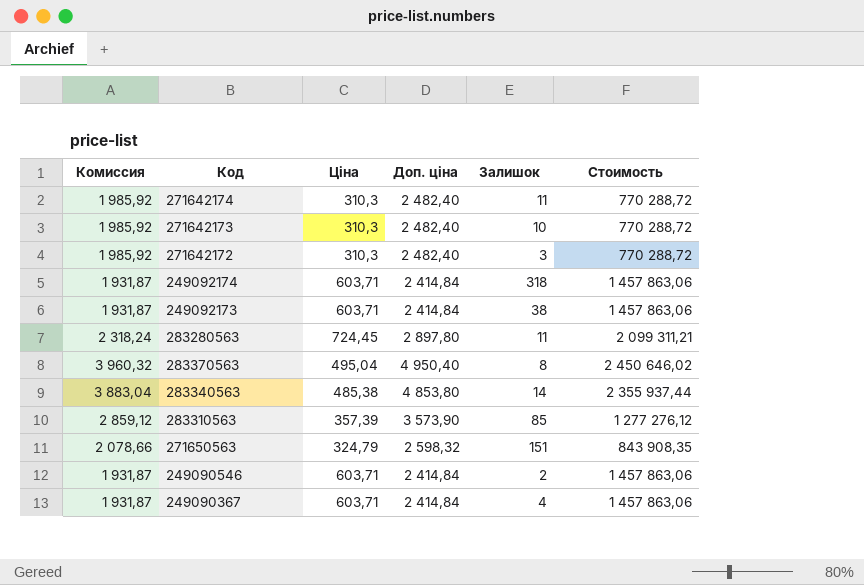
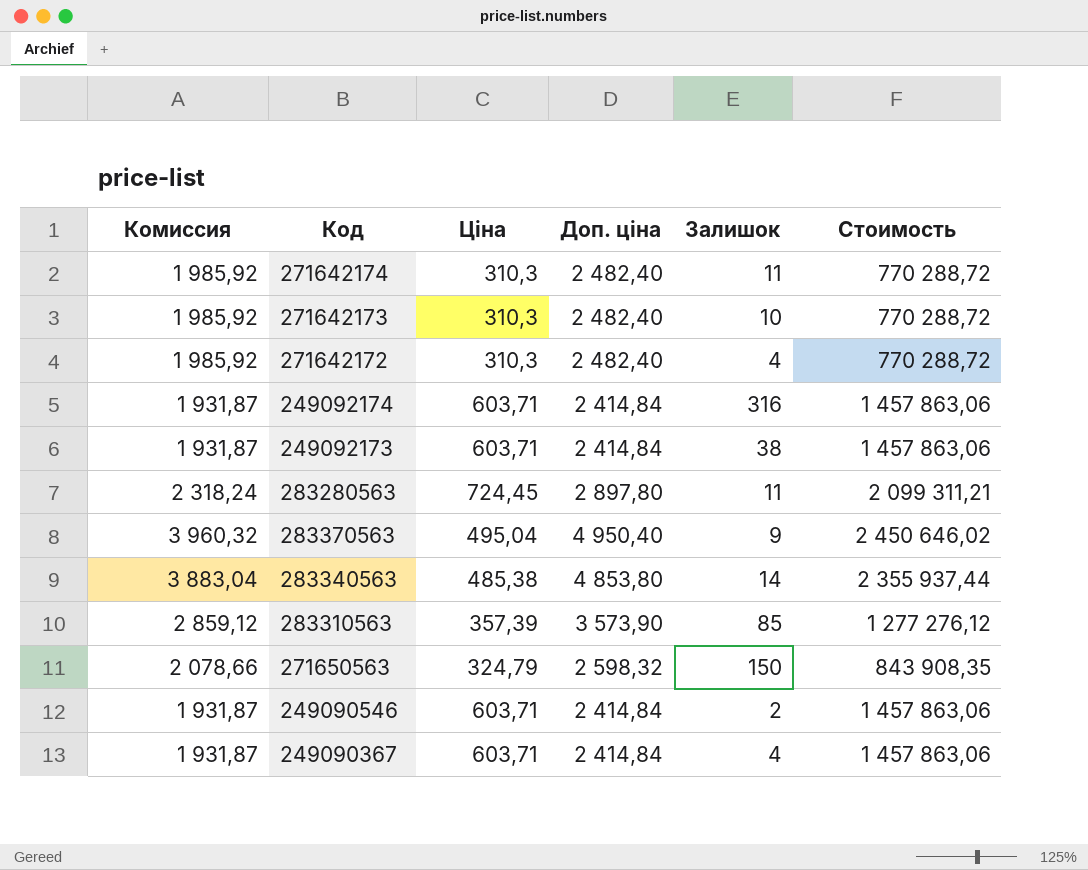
271642172 | Залишок: 3 -> 4
249092174 | Залишок: 318 -> 316
283370563 | Залишок: 8 -> 9
271650563 | Залишок: 151 -> 150

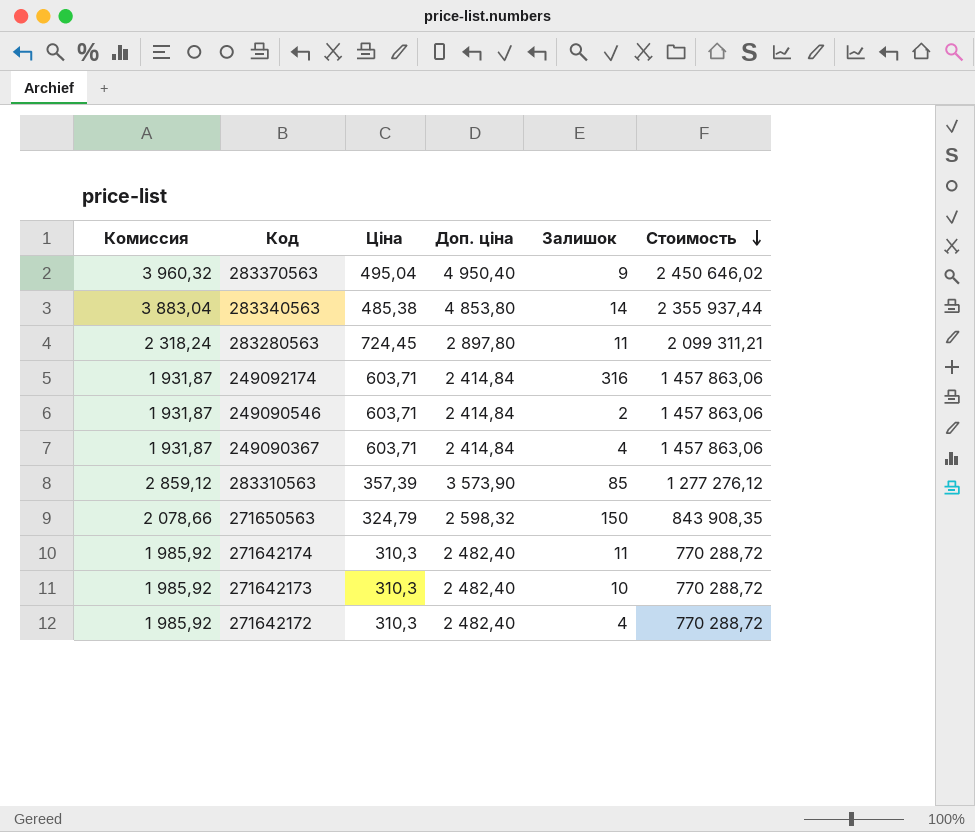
row order: none -> Стоимость descending
row 249092173: 1 931,87 | 603,71 | 2 414,84 | 38 | 1 457 863,06 -> none

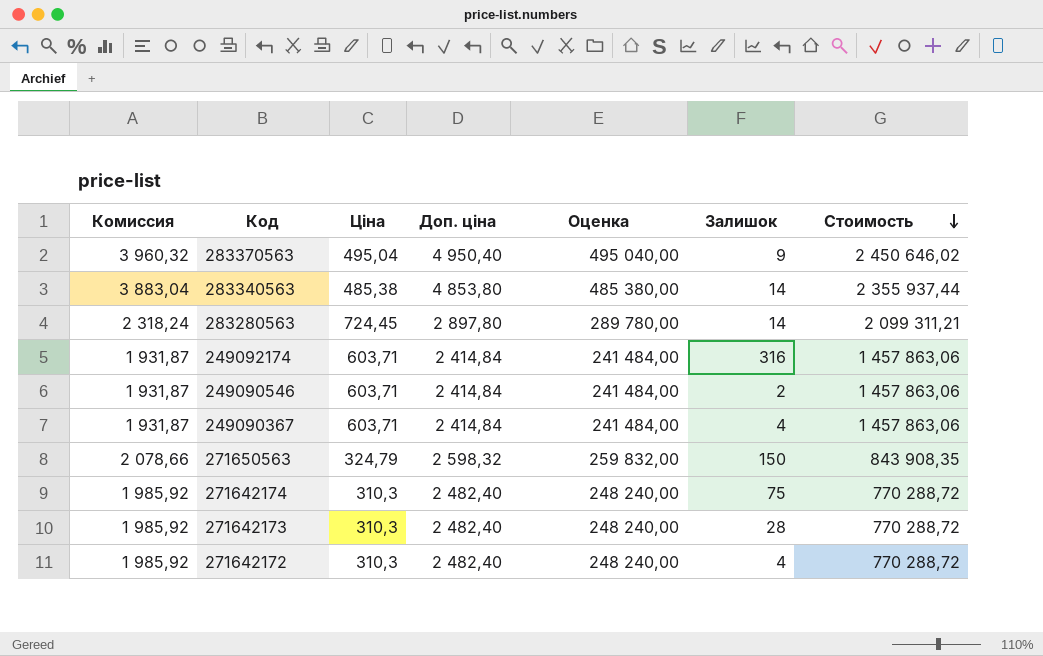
column Оценка | formula: none -> [Доп. ціна] * 100
row 283310563: 2 859,12 | 357,39 | 3 573,90 | 85 | 1 277 276,12 -> none
283280563 | Залишок: 11 -> 14
271642174 | Залишок: 11 -> 75
271642173 | Залишок: 10 -> 28

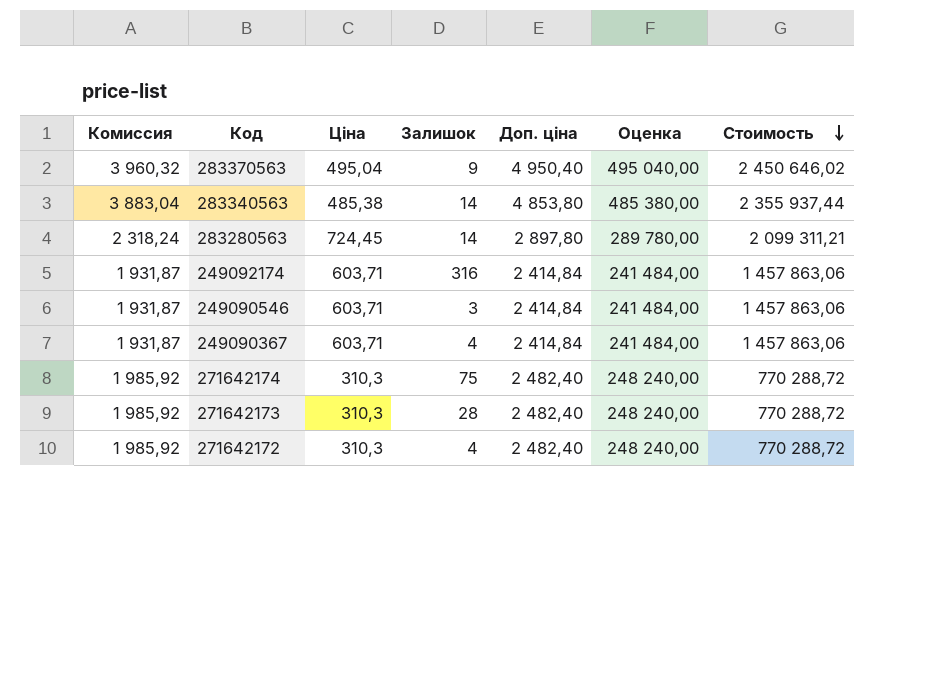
column Залишок | position: 6 -> 4
row 271650563: 2 078,66 | 324,79 | 2 598,32 | 259 832,00 | 150 | 843 908,35 -> none
249090546 | Залишок: 2 -> 3

